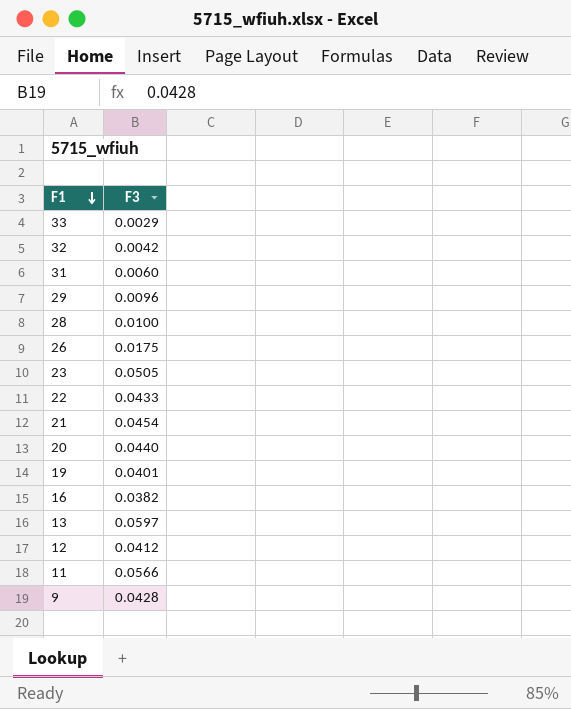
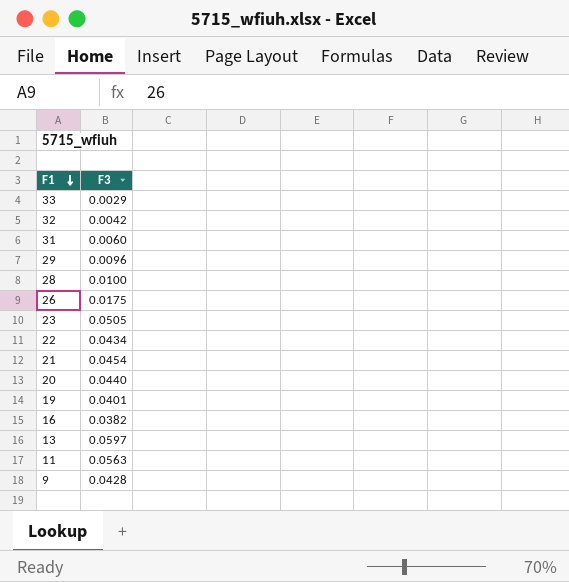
row 12: 0.0412 -> none
22 | F3: 0.0433 -> 0.0434
11 | F3: 0.0566 -> 0.0563

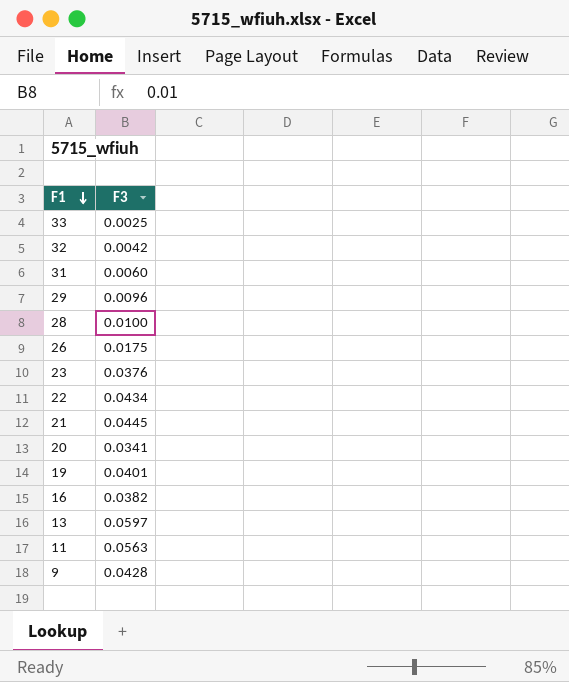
33 | F3: 0.0029 -> 0.0025
23 | F3: 0.0505 -> 0.0376
21 | F3: 0.0454 -> 0.0445
20 | F3: 0.0440 -> 0.0341

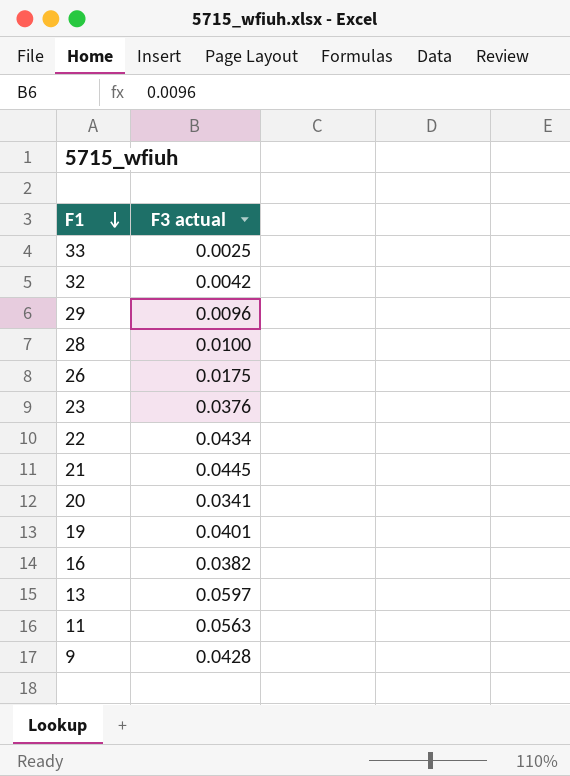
column name: F3 -> F3 actual
row 31: 0.0060 -> none

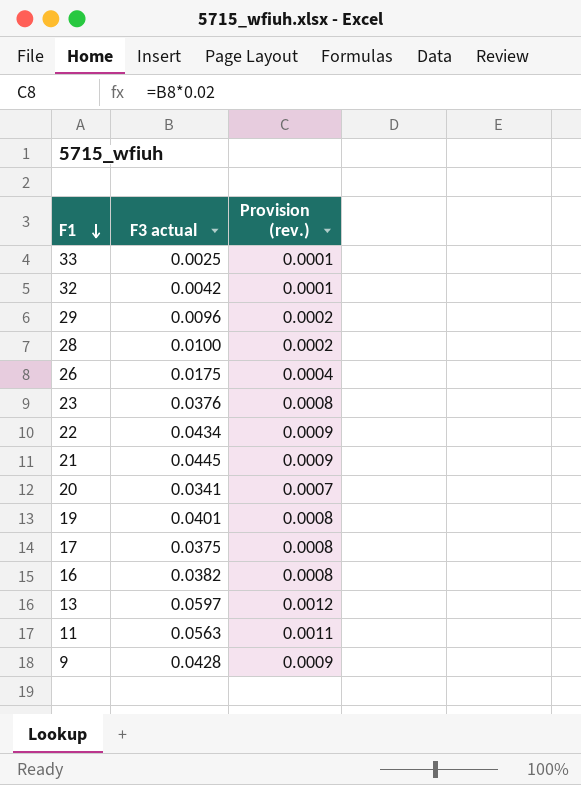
column Provision (rev.) | formula: none -> [F3 actual] * 0.02
row 17: none -> 0.0375 | 0.0008

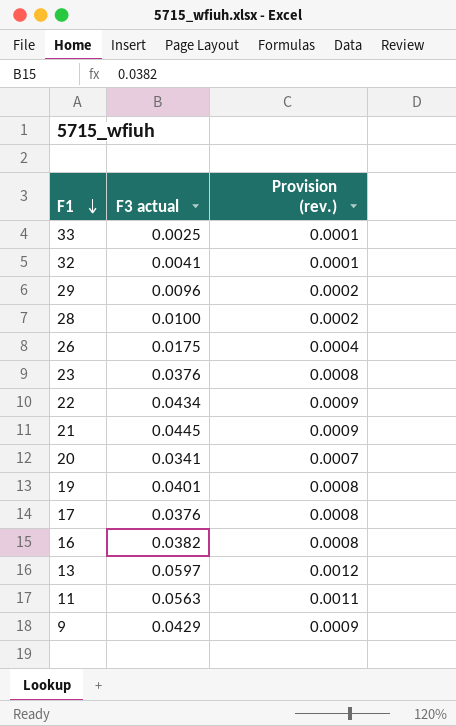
32 | F3 actual: 0.0042 -> 0.0041
17 | F3 actual: 0.0375 -> 0.0376
9 | F3 actual: 0.0428 -> 0.0429

